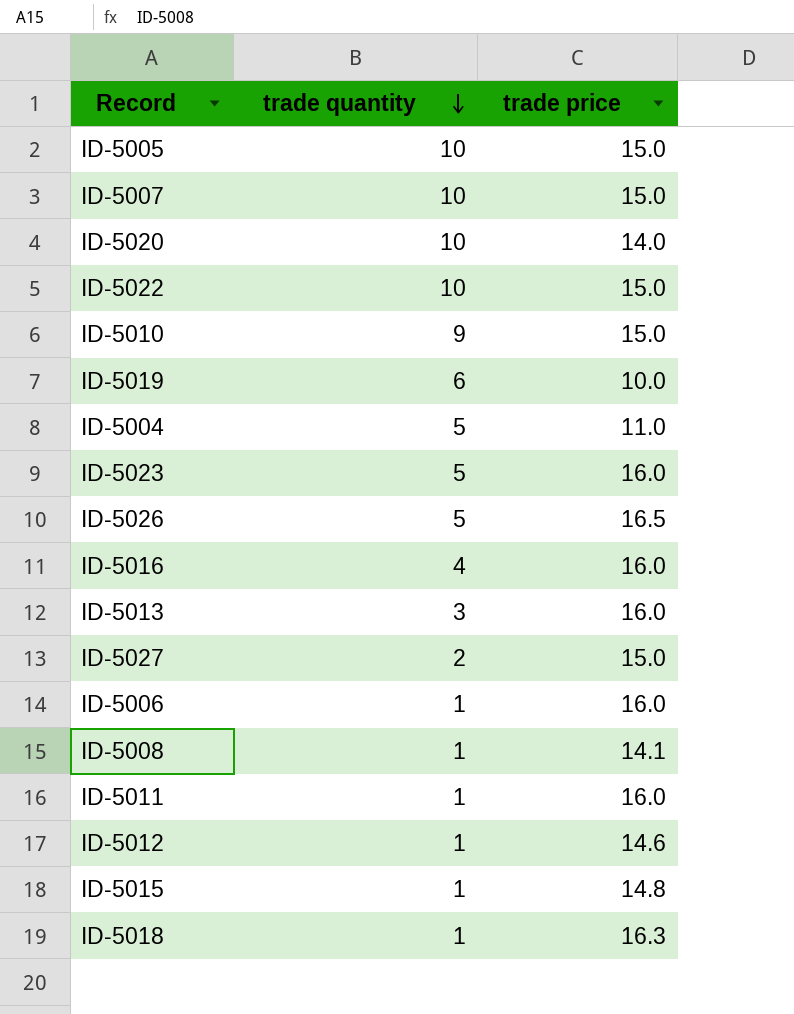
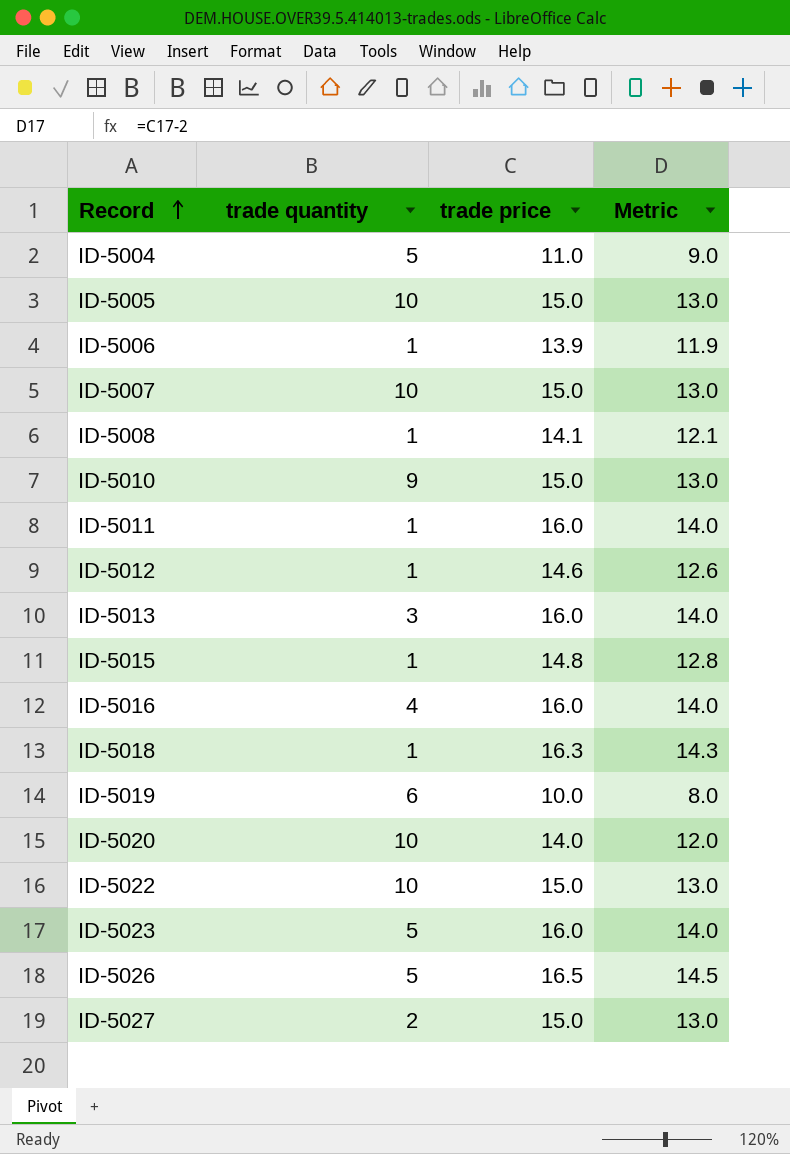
row order: trade quantity descending -> Record ascending
column Metric | formula: none -> [trade price] - 2
ID-5006 | trade price: 16.0 -> 13.9

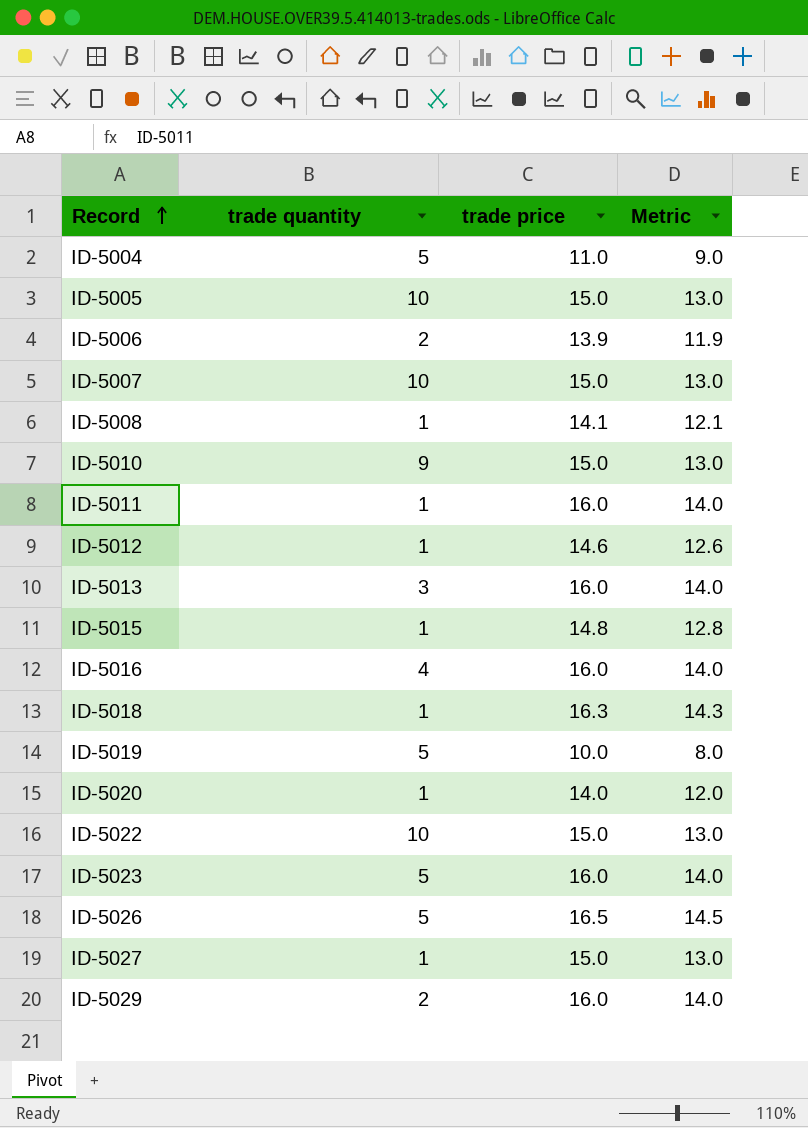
ID-5006 | trade quantity: 1 -> 2
ID-5019 | trade quantity: 6 -> 5
ID-5020 | trade quantity: 10 -> 1
ID-5027 | trade quantity: 2 -> 1
row ID-5029: none -> 2 | 16.0 | 14.0

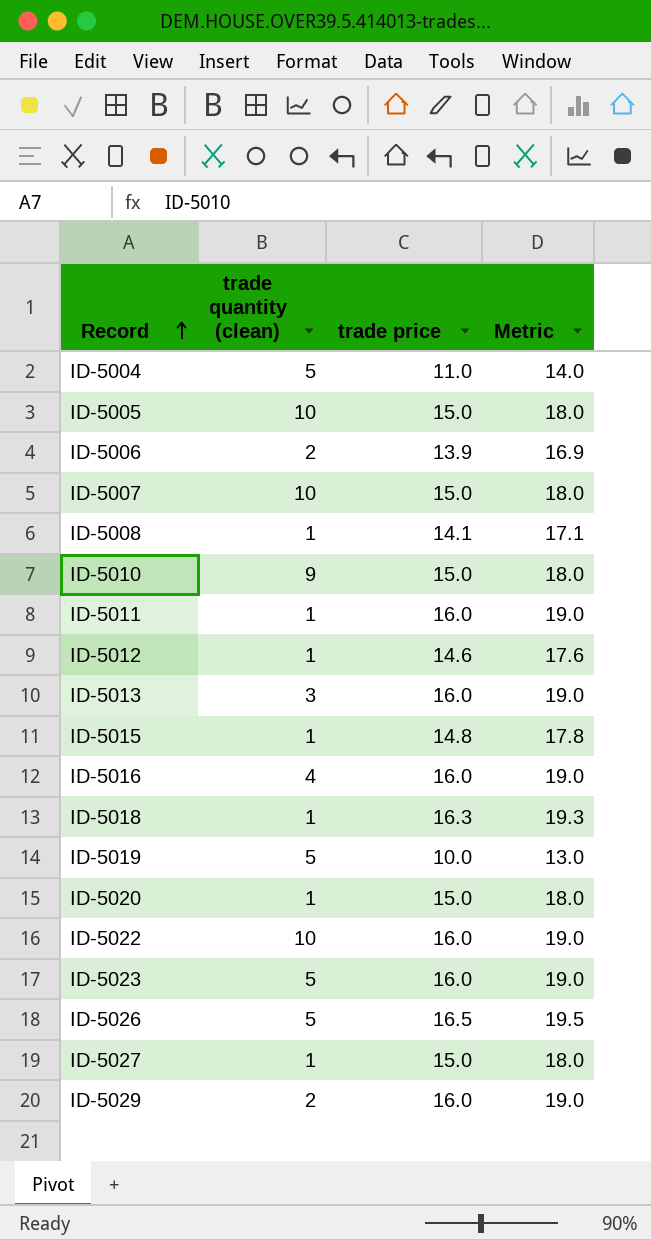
column name: trade quantity -> trade quantity (clean)
column Metric | formula: [trade price] - 2 -> [trade price] + 3
ID-5020 | trade price: 14.0 -> 15.0
ID-5022 | trade price: 15.0 -> 16.0

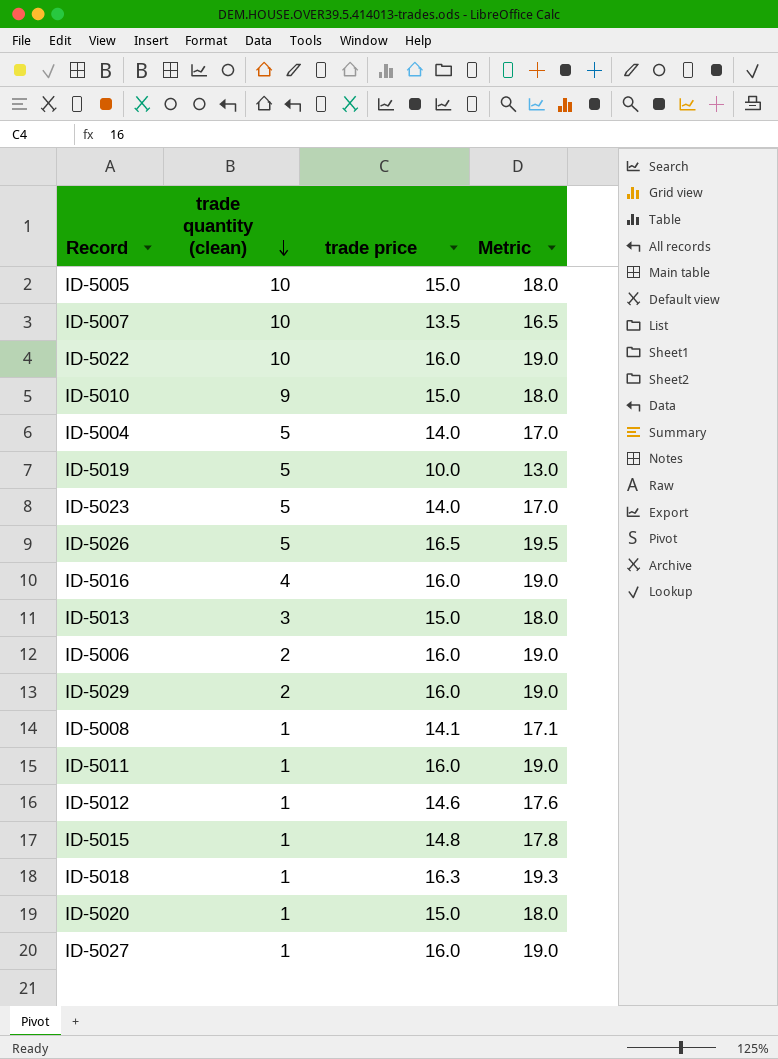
row order: Record ascending -> trade quantity (clean) descending
ID-5007 | trade price: 15.0 -> 13.5
ID-5007 | Metric: 18.0 -> 16.5
ID-5004 | trade price: 11.0 -> 14.0
ID-5004 | Metric: 14.0 -> 17.0
ID-5023 | trade price: 16.0 -> 14.0
ID-5023 | Metric: 19.0 -> 17.0
ID-5013 | trade price: 16.0 -> 15.0
ID-5013 | Metric: 19.0 -> 18.0
ID-5006 | trade price: 13.9 -> 16.0
ID-5006 | Metric: 16.9 -> 19.0
ID-5027 | trade price: 15.0 -> 16.0
ID-5027 | Metric: 18.0 -> 19.0

